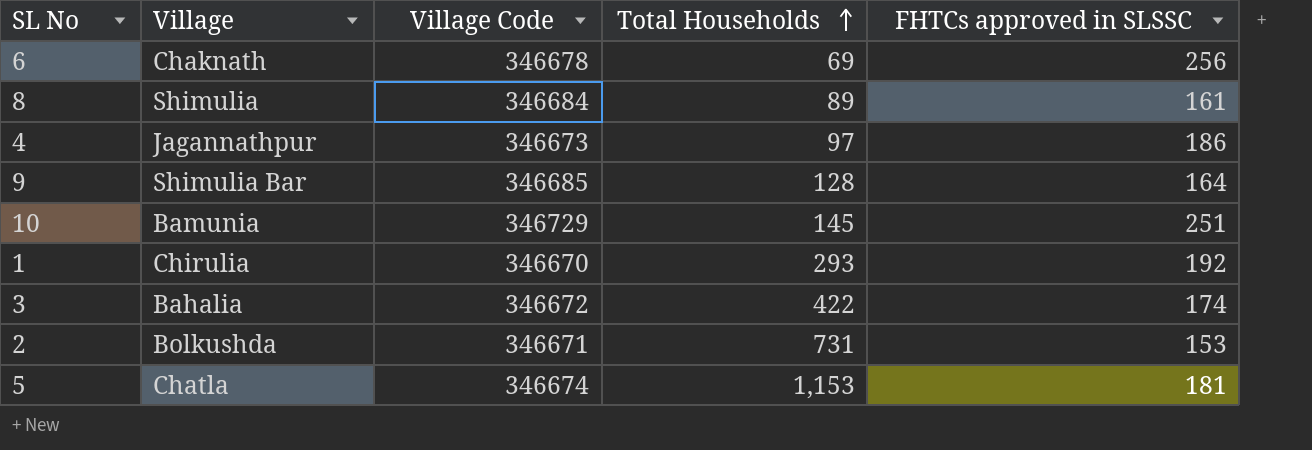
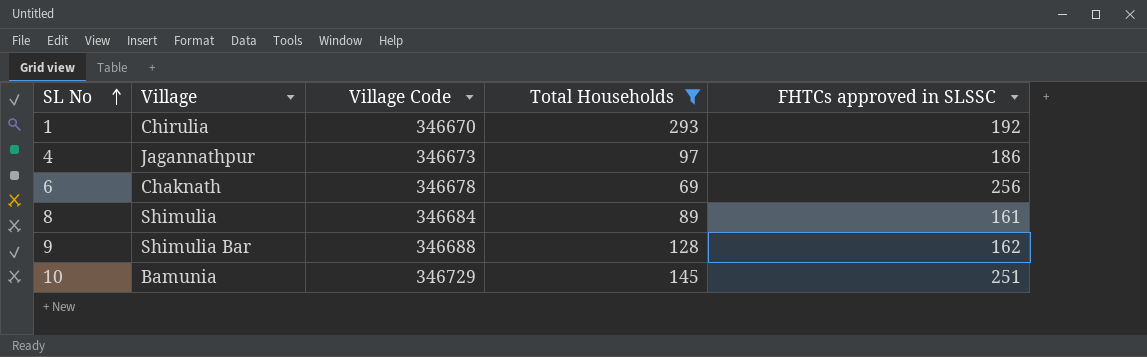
filter: none -> Total Households <= 293
row order: Total Households ascending -> SL No ascending
9 | Village Code: 346685 -> 346688
9 | FHTCs approved in SLSSC: 164 -> 162

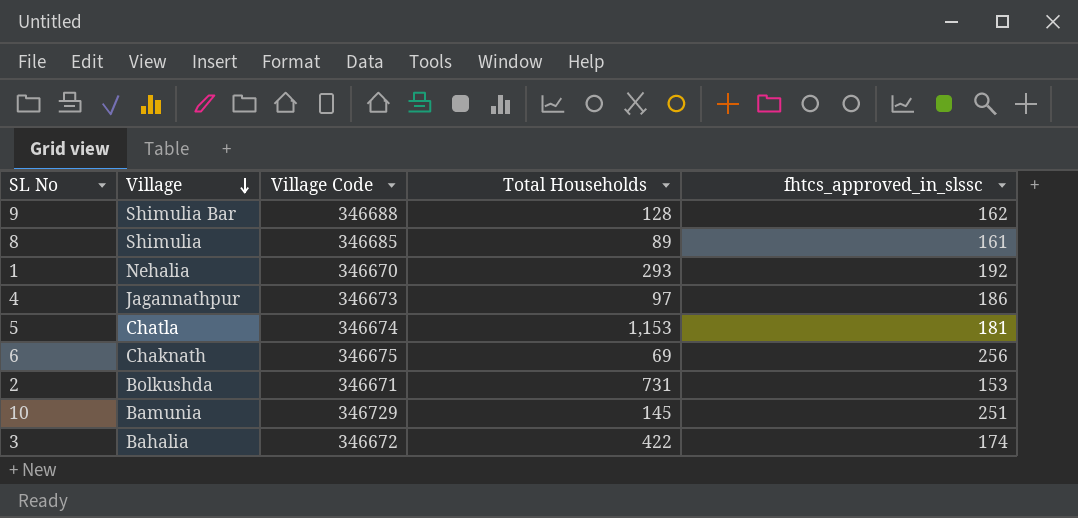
filter: Total Households <= 293 -> none
row order: SL No ascending -> Village descending
column name: FHTCs approved in SLSSC -> fhtcs_approved_in_slssc
8 | Village Code: 346684 -> 346685
1 | Village: Chirulia -> Nehalia
6 | Village Code: 346678 -> 346675

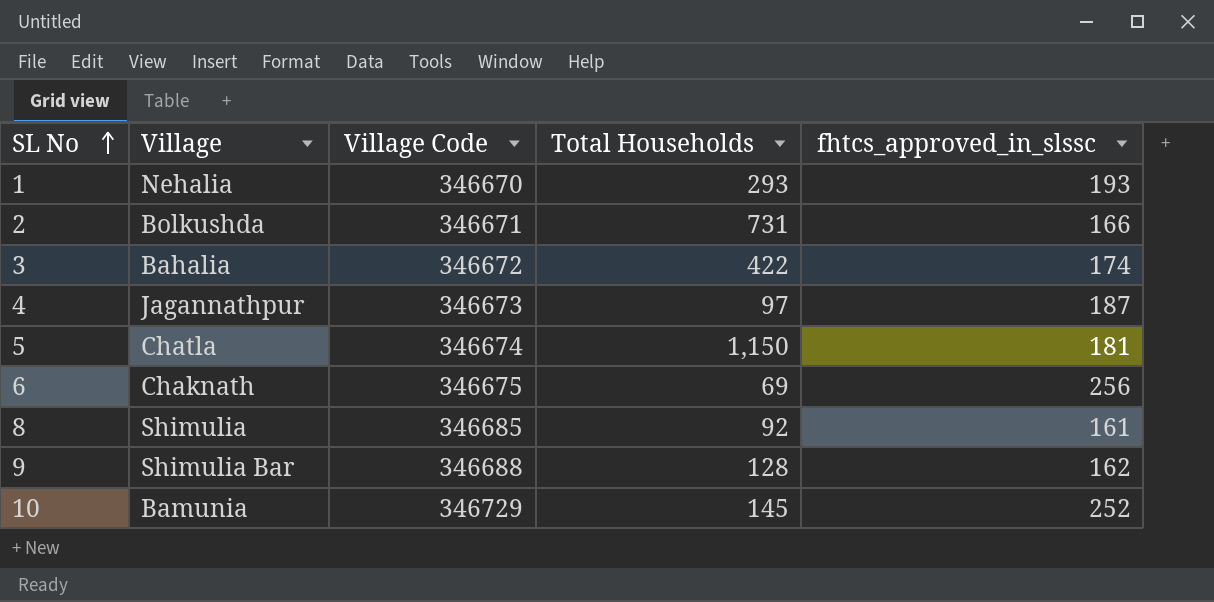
row order: Village descending -> SL No ascending
1 | fhtcs_approved_in_slssc: 192 -> 193
2 | fhtcs_approved_in_slssc: 153 -> 166
4 | fhtcs_approved_in_slssc: 186 -> 187
5 | Total Households: 1,153 -> 1,150
8 | Total Households: 89 -> 92
10 | fhtcs_approved_in_slssc: 251 -> 252

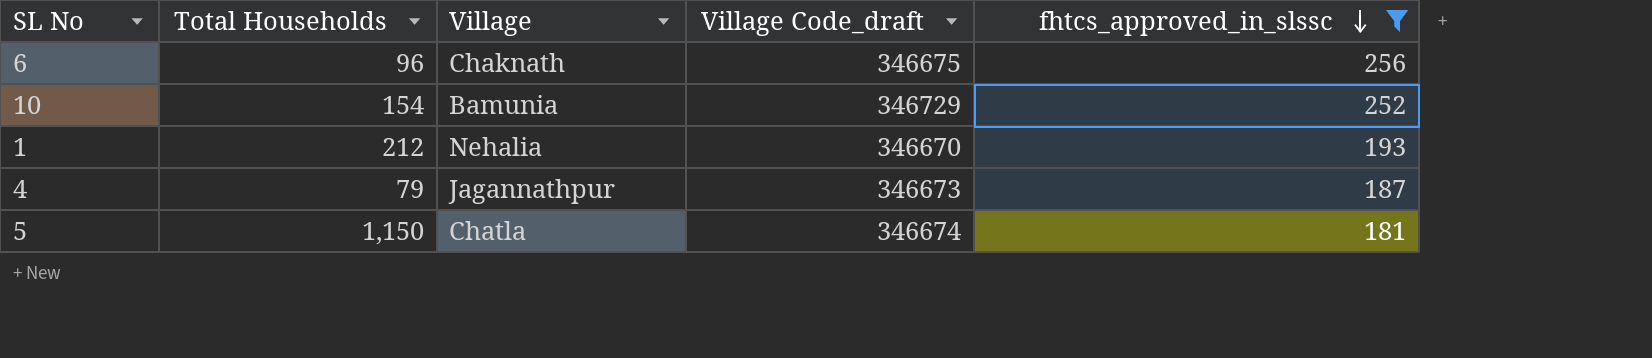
filter: none -> fhtcs_approved_in_slssc >= 181
row order: SL No ascending -> fhtcs_approved_in_slssc descending
column Total Households | position: 4 -> 2
column name: Village Code -> Village Code_draft
6 | Total Households: 69 -> 96
10 | Total Households: 145 -> 154
1 | Total Households: 293 -> 212
4 | Total Households: 97 -> 79

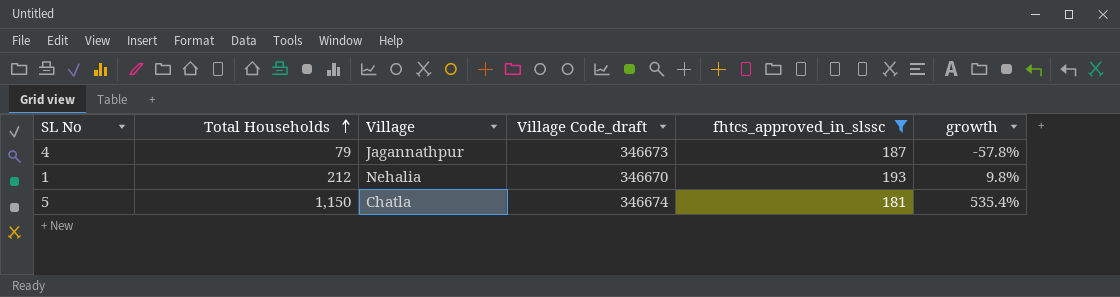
row order: fhtcs_approved_in_slssc descending -> Total Households ascending
column growth | formula: none -> ([Total Households] - [fhtcs_approved_in_slssc]) / [fhtcs_approved_in_slssc]
row 6: 96 | Chaknath | 346675 | 256 -> none
row 10: 154 | Bamunia | 346729 | 252 -> none

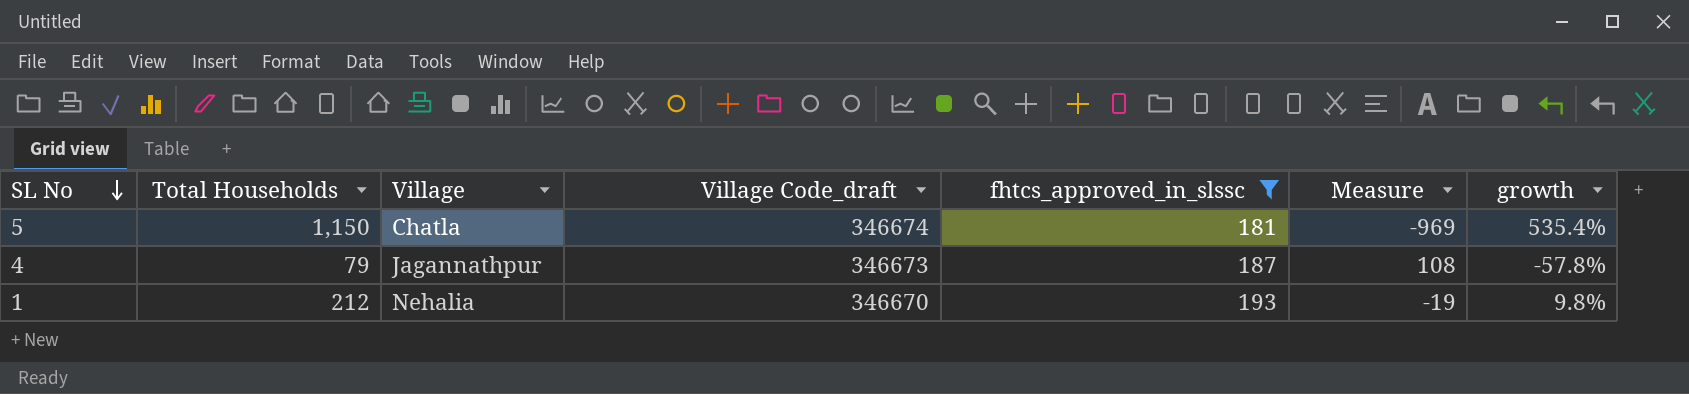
row order: Total Households ascending -> SL No descending
column Measure | formula: none -> [fhtcs_approved_in_slssc] - [Total Households]

